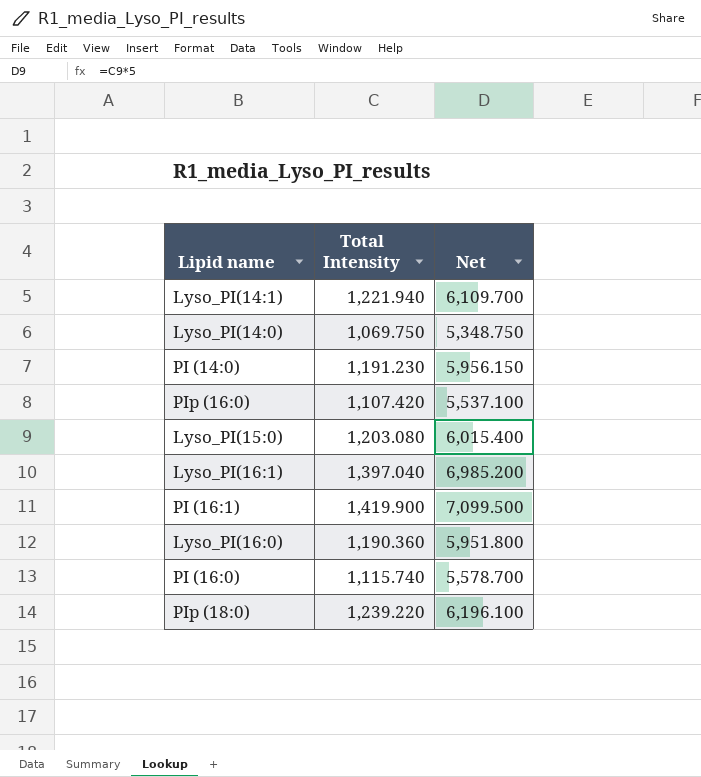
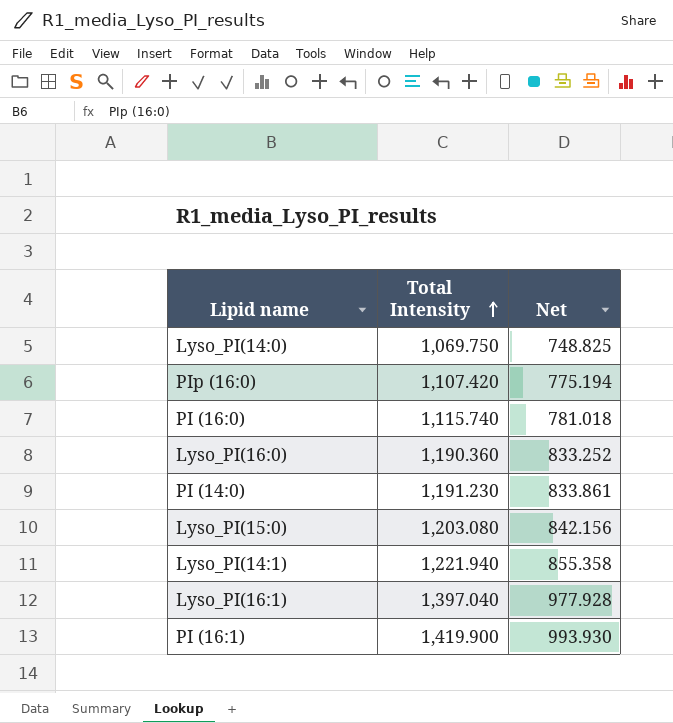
row order: none -> Total Intensity ascending
column Net | formula: [Total Intensity] * 5 -> [Total Intensity] * 0.7
row PIp (18:0): 1,239.220 | 6,196.100 -> none

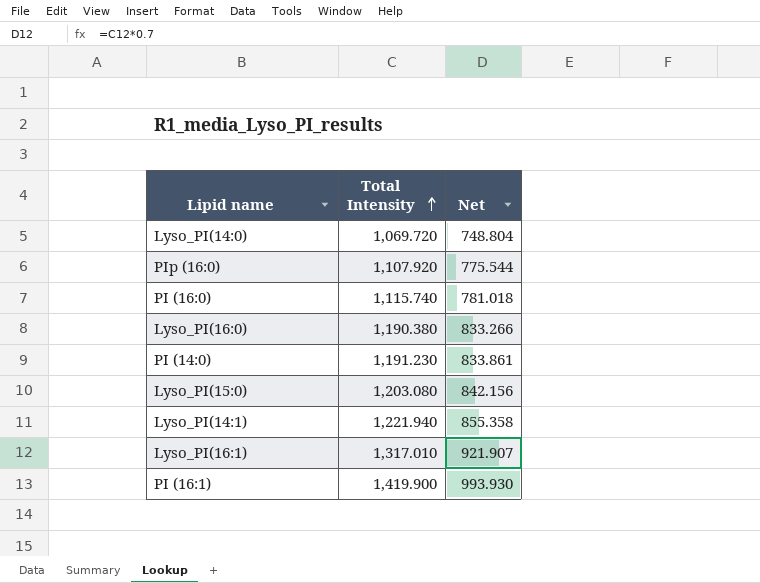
Lyso_PI(14:0) | Total Intensity: 1,069.750 -> 1,069.720
Lyso_PI(14:0) | Net: 748.825 -> 748.804
PIp (16:0) | Total Intensity: 1,107.420 -> 1,107.920
PIp (16:0) | Net: 775.194 -> 775.544
Lyso_PI(16:0) | Total Intensity: 1,190.360 -> 1,190.380
Lyso_PI(16:0) | Net: 833.252 -> 833.266
Lyso_PI(16:1) | Total Intensity: 1,397.040 -> 1,317.010
Lyso_PI(16:1) | Net: 977.928 -> 921.907

